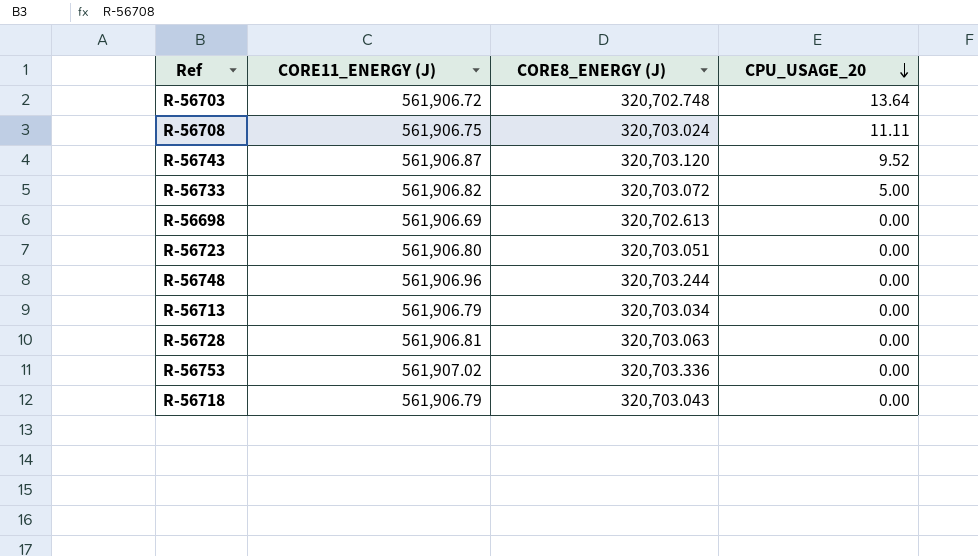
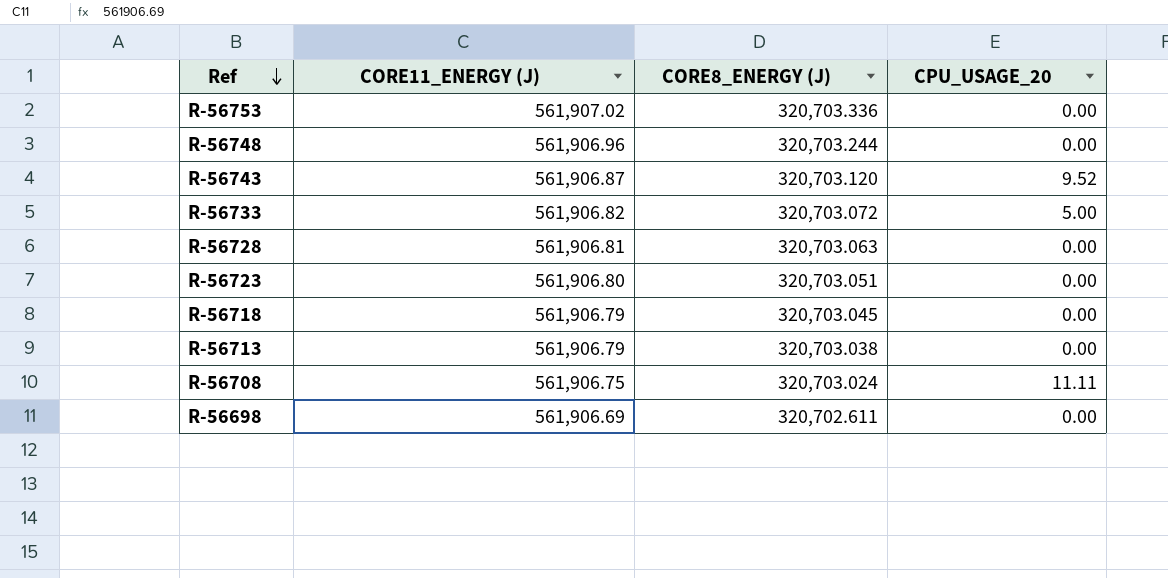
row order: CPU_USAGE_20 descending -> Ref descending
row R-56703: 561,906.72 | 320,702.748 | 13.64 -> none
R-56718 | CORE8_ENERGY (J): 320,703.043 -> 320,703.045
R-56713 | CORE8_ENERGY (J): 320,703.034 -> 320,703.038
R-56698 | CORE8_ENERGY (J): 320,702.613 -> 320,702.611

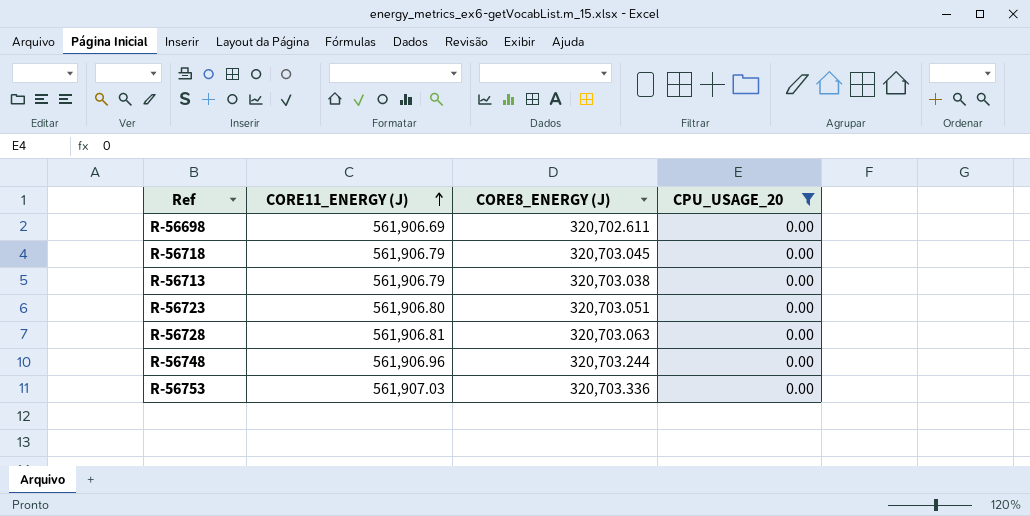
filter: none -> CPU_USAGE_20 = 0.00
row order: Ref descending -> CORE11_ENERGY (J) ascending
R-56753 | CORE11_ENERGY (J): 561,907.02 -> 561,907.03

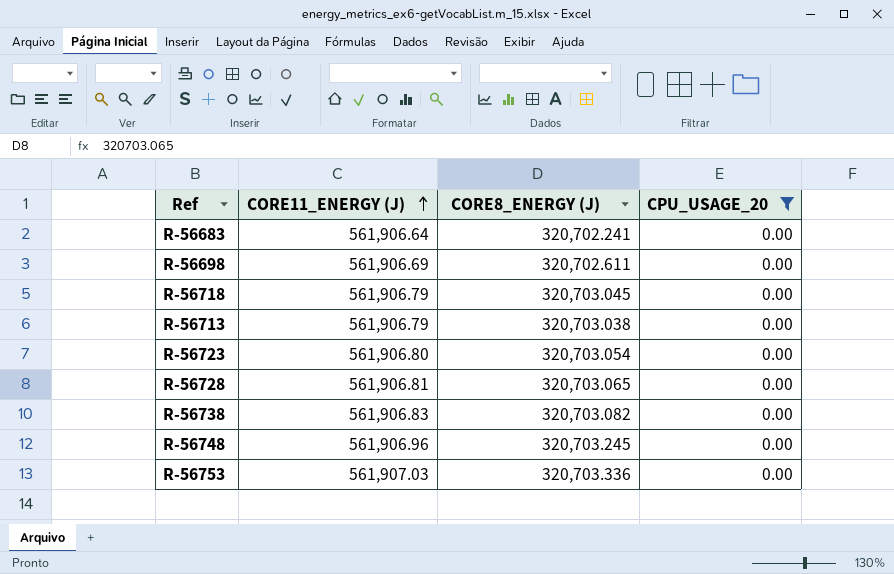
row R-56683: none -> 561,906.64 | 320,702.241 | 0.00
R-56723 | CORE8_ENERGY (J): 320,703.051 -> 320,703.054
R-56728 | CORE8_ENERGY (J): 320,703.063 -> 320,703.065
row R-56738: none -> 561,906.83 | 320,703.082 | 0.00
R-56748 | CORE8_ENERGY (J): 320,703.244 -> 320,703.245

